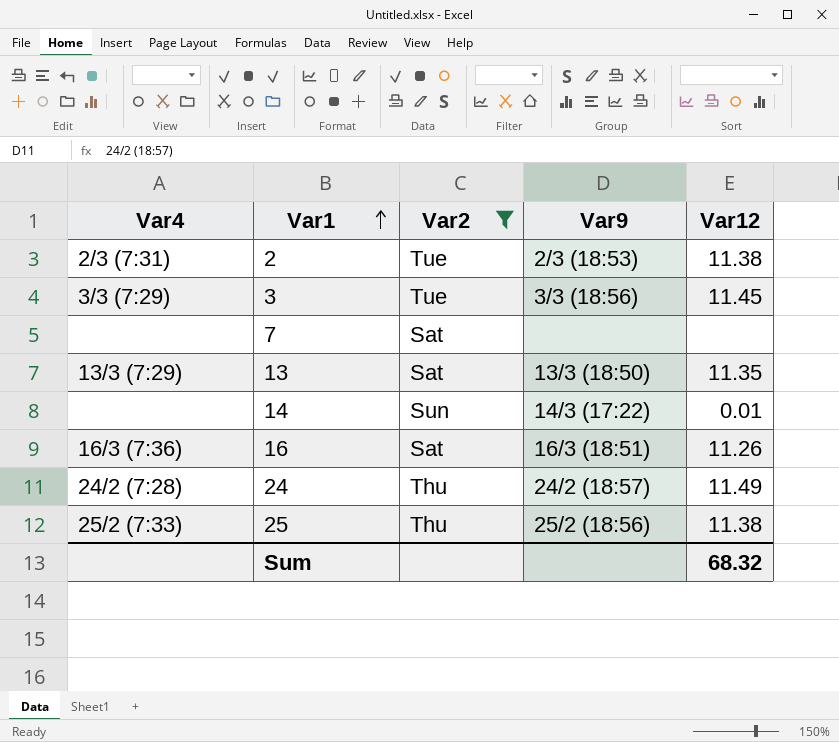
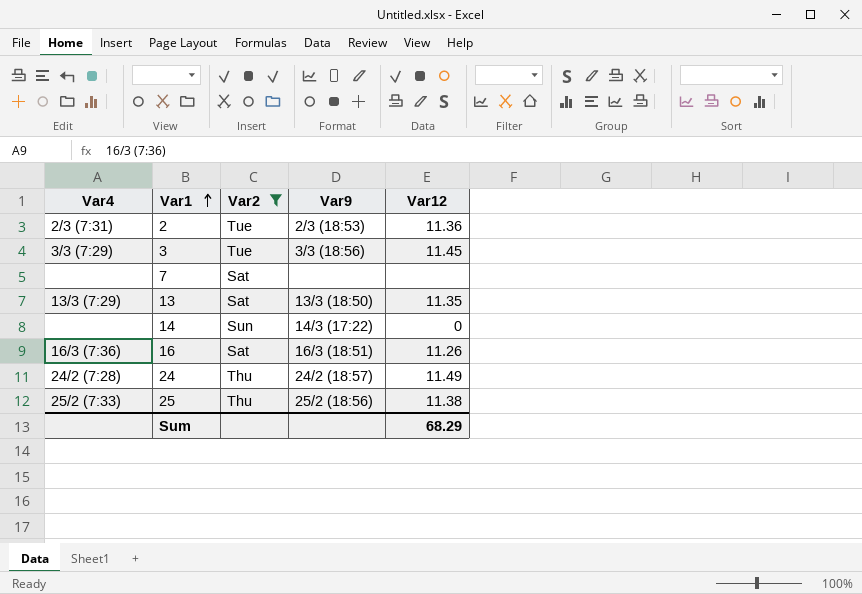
2 | Var12: 11.38 -> 11.36
14 | Var12: 0.01 -> 0
Sum | Var12: 68.32 -> 68.29

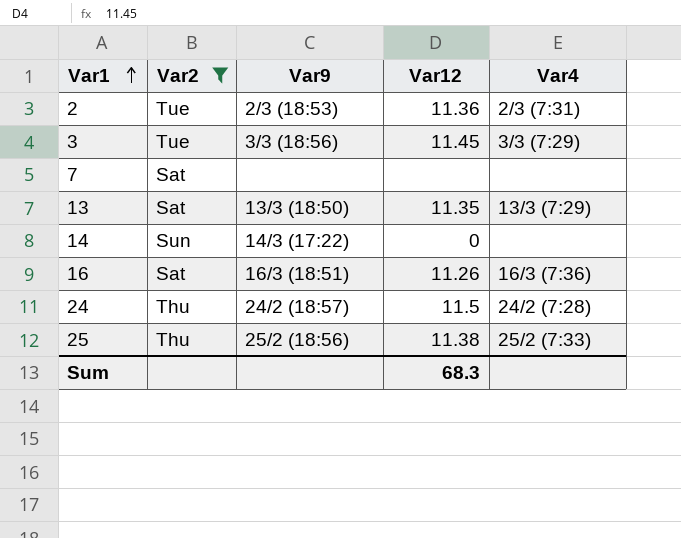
column Var4 | position: 1 -> 5
24 | Var12: 11.49 -> 11.5
Sum | Var12: 68.29 -> 68.3

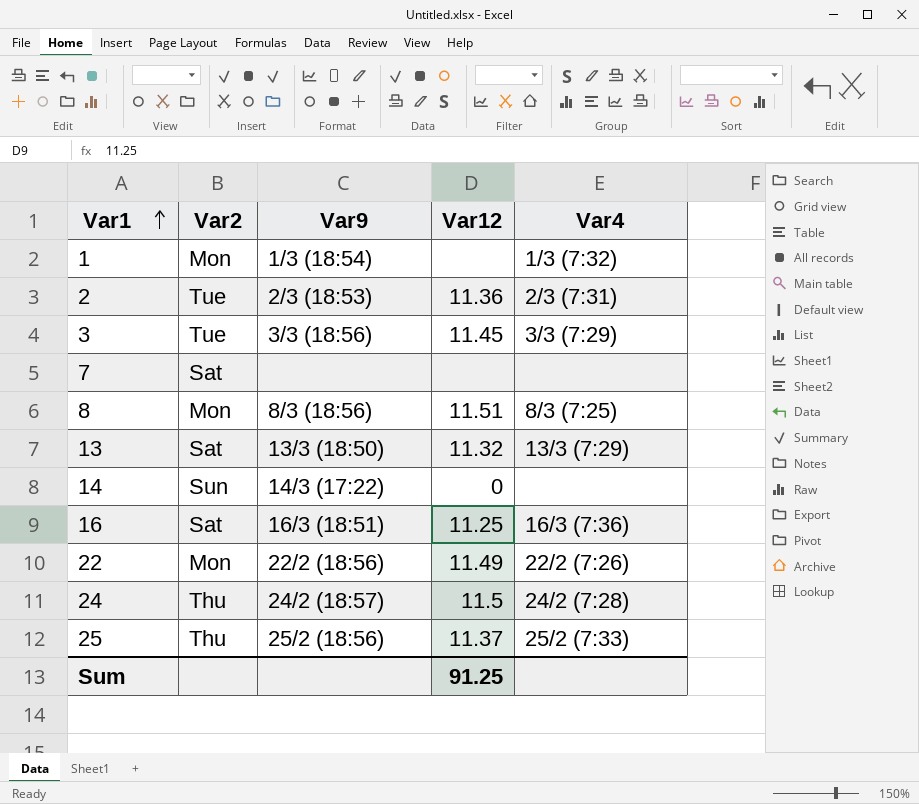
filter: Var2 != Mon -> none
13 | Var12: 11.35 -> 11.32
16 | Var12: 11.26 -> 11.25
25 | Var12: 11.38 -> 11.37
Sum | Var12: 68.3 -> 91.25

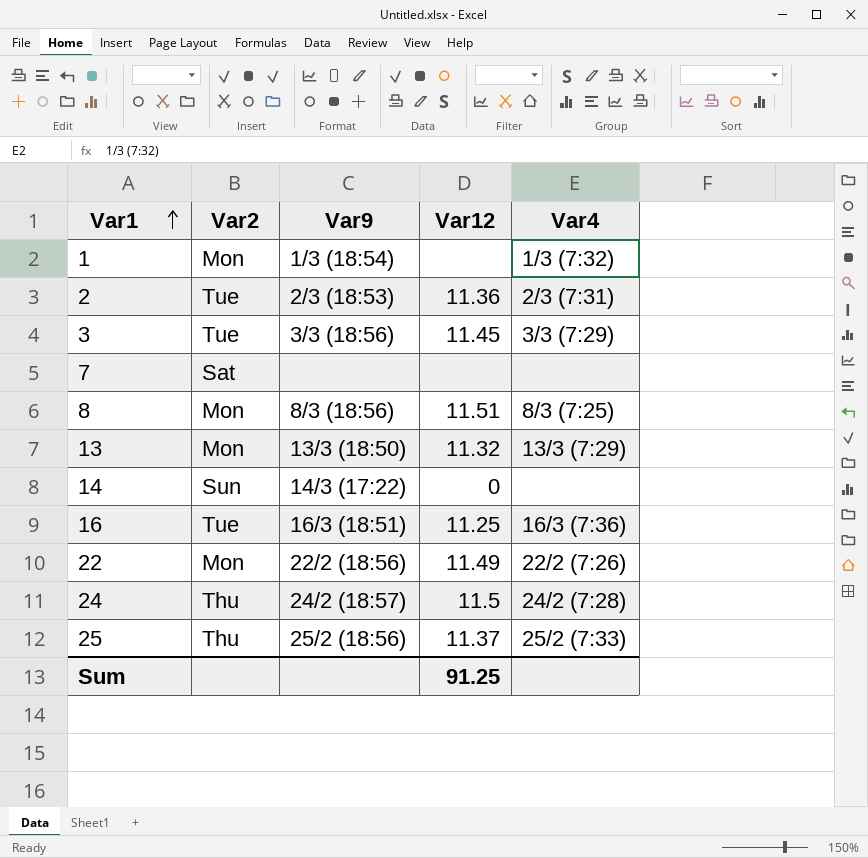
13 | Var2: Sat -> Mon
16 | Var2: Sat -> Tue

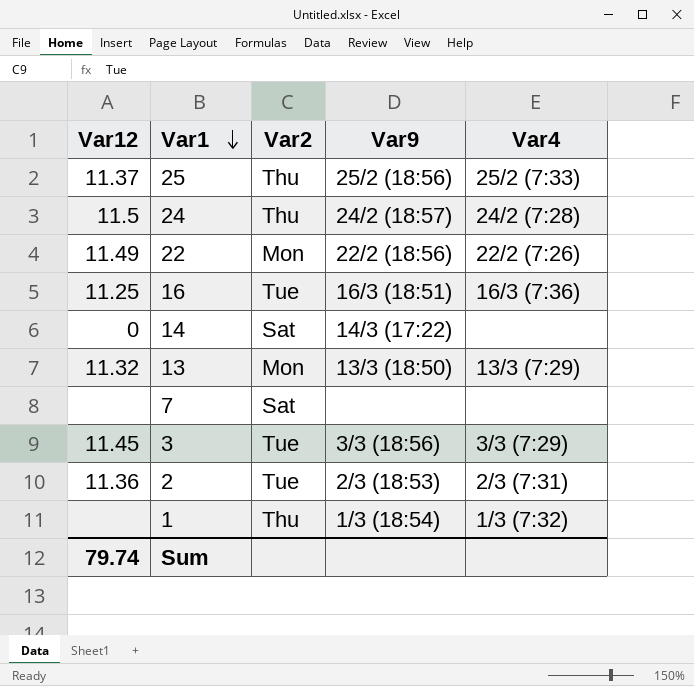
row order: Var1 ascending -> Var1 descending
column Var12 | position: 4 -> 1
row 8: Mon | 8/3 (18:56) | 11.51 | 8/3 (7:25) -> none
14 | Var2: Sun -> Sat
1 | Var2: Mon -> Thu
Sum | Var12: 91.25 -> 79.74

